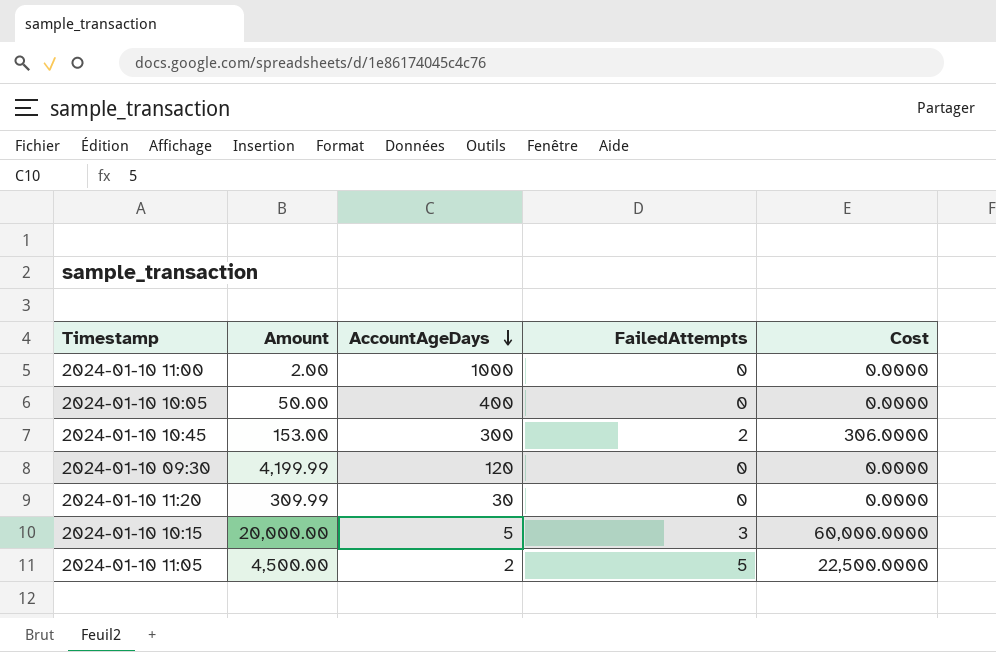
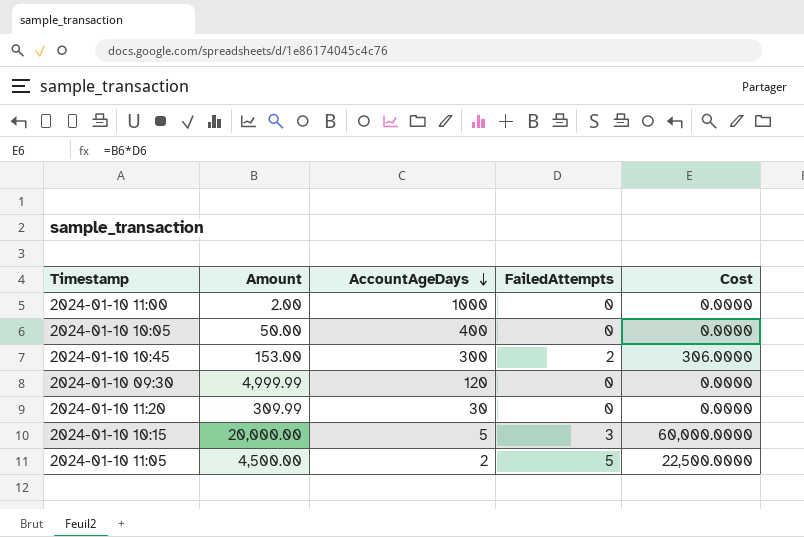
2024-01-10 09:30 | Amount: 4,199.99 -> 4,999.99

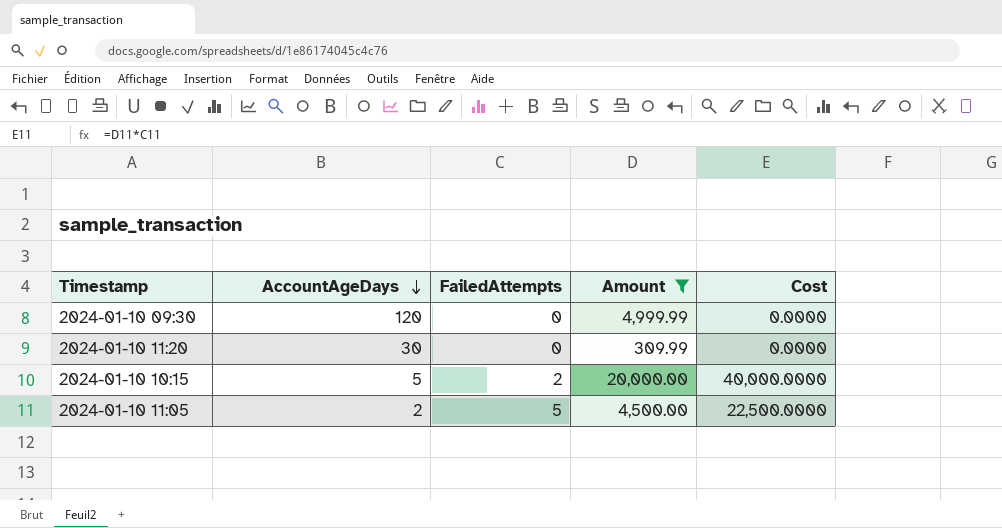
filter: none -> Amount >= 309.99
column Amount | position: 2 -> 4
2024-01-10 10:15 | FailedAttempts: 3 -> 2
2024-01-10 10:15 | Cost: 60,000.0000 -> 40,000.0000

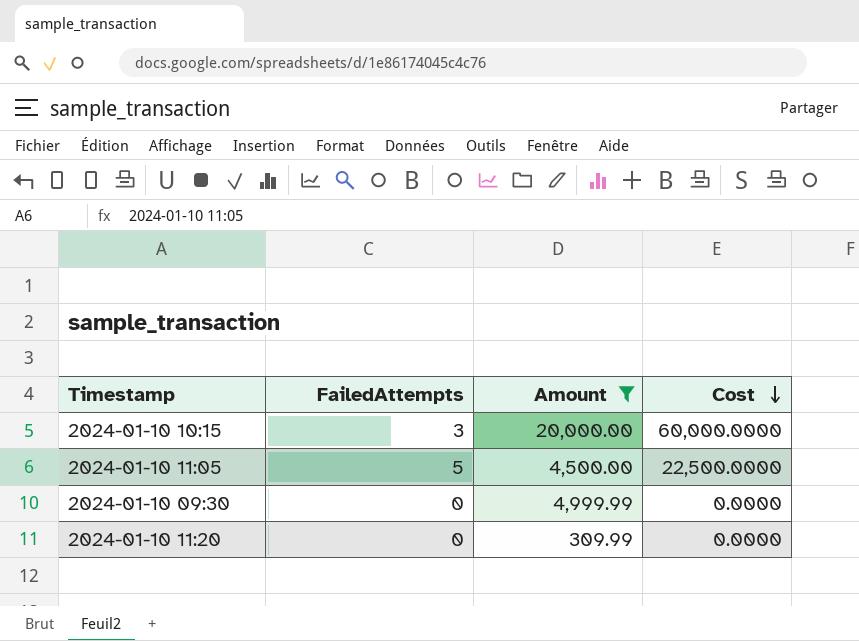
row order: AccountAgeDays descending -> Cost descending
column AccountAgeDays | position: 2 -> none
2024-01-10 10:15 | FailedAttempts: 2 -> 3
2024-01-10 10:15 | Cost: 40,000.0000 -> 60,000.0000

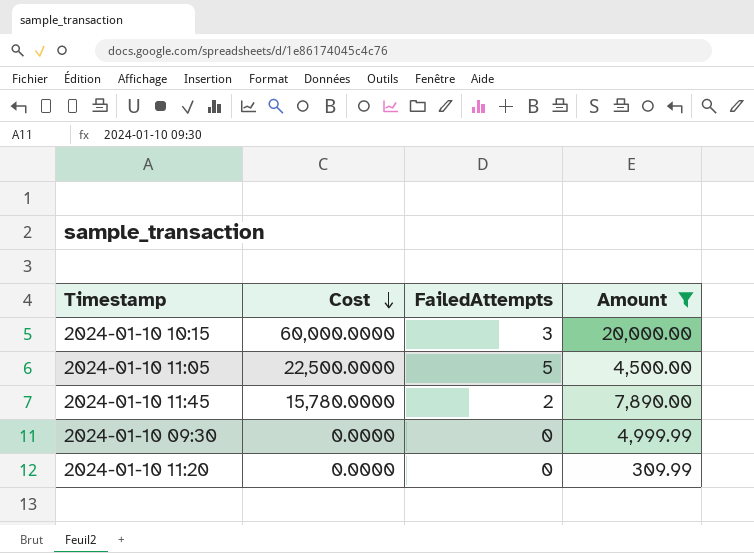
column Cost | position: 4 -> 2
row 2024-01-10 11:45: none -> 15,780.0000 | 2 | 7,890.00

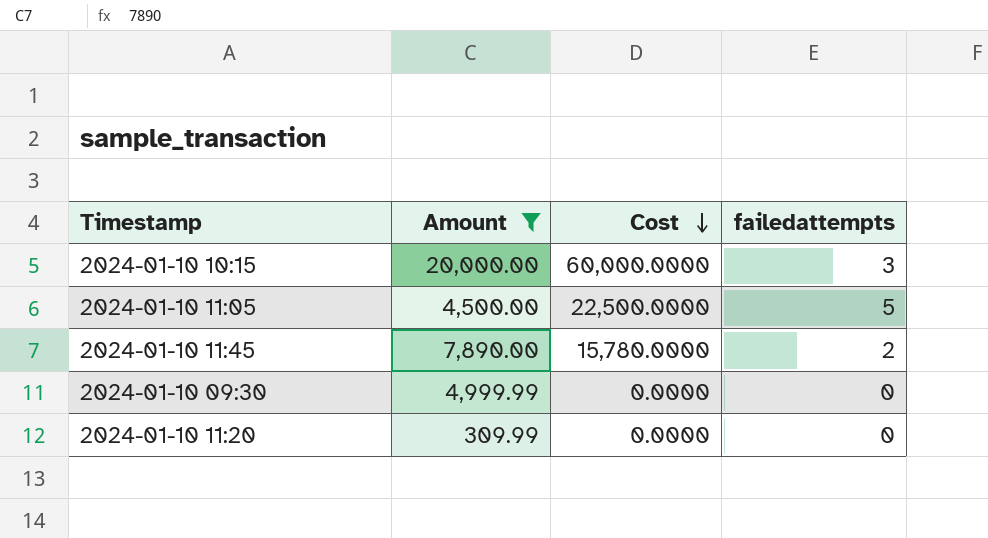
column Amount | position: 4 -> 2
column name: FailedAttempts -> failedattempts

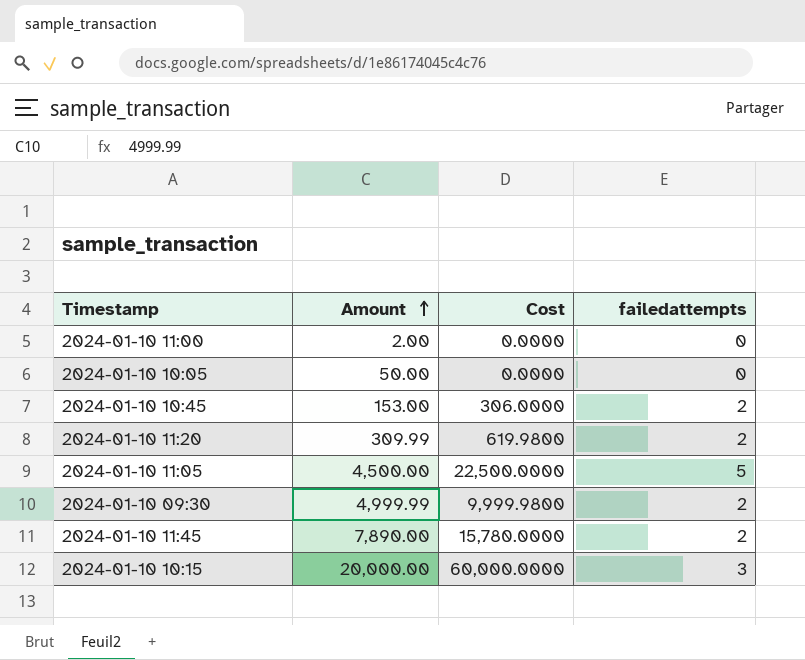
filter: Amount >= 309.99 -> none
row order: Cost descending -> Amount ascending
2024-01-10 11:20 | Cost: 0.0000 -> 619.9800
2024-01-10 11:20 | failedattempts: 0 -> 2
2024-01-10 09:30 | Cost: 0.0000 -> 9,999.9800
2024-01-10 09:30 | failedattempts: 0 -> 2

